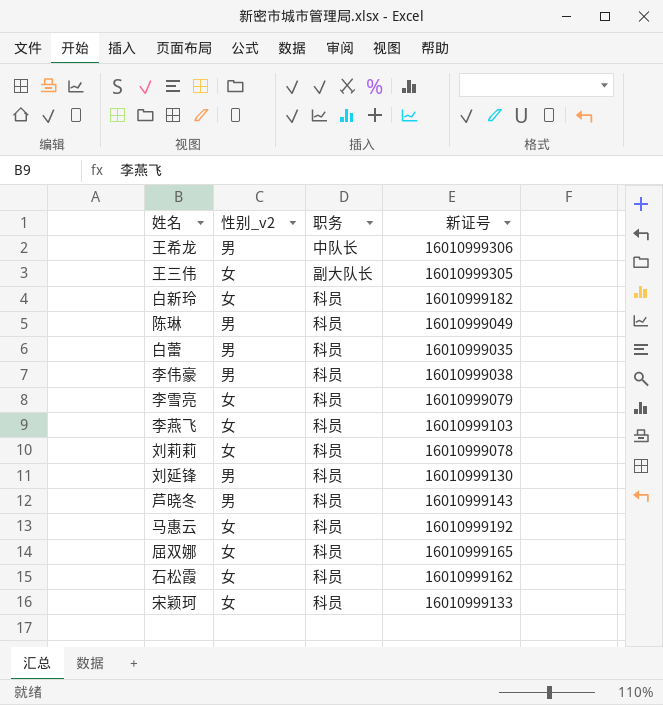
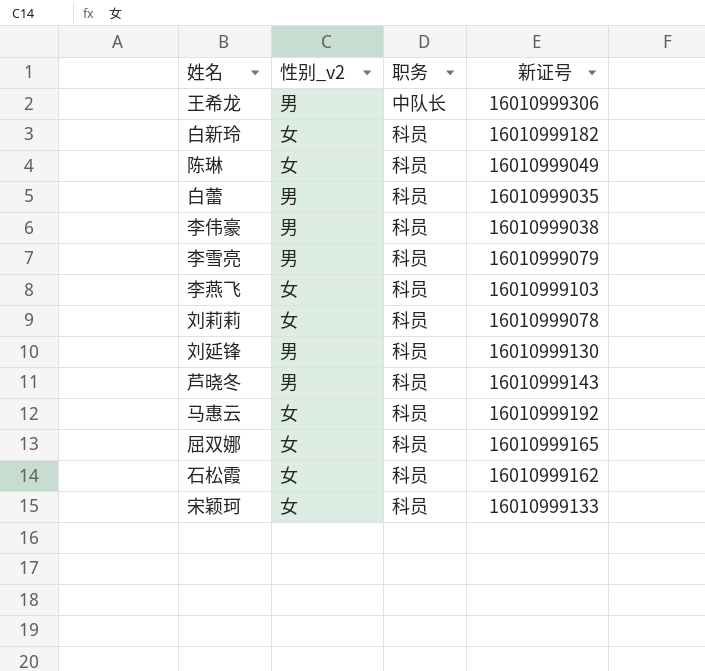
row 王三伟: 女 | 副大队长 | 16010999305 -> none
陈琳 | 性别_v2: 男 -> 女
李雪亮 | 性别_v2: 女 -> 男

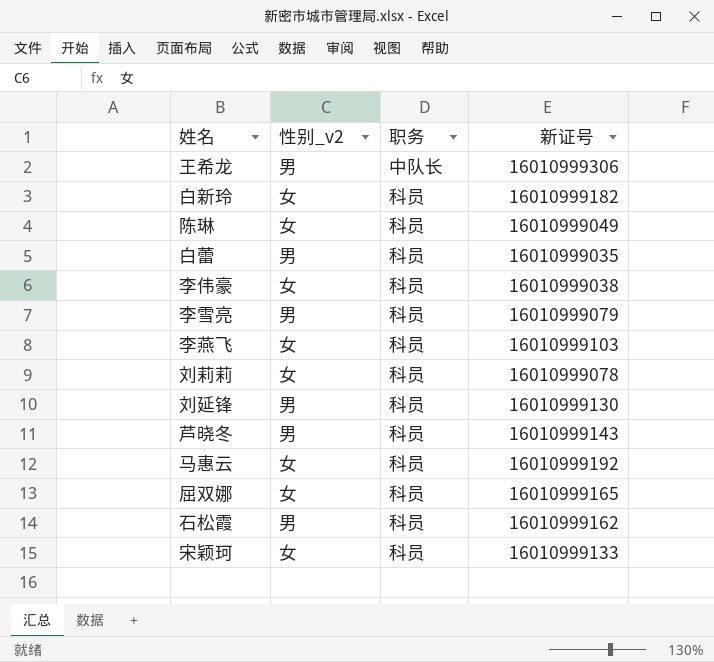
李伟豪 | 性别_v2: 男 -> 女
石松霞 | 性别_v2: 女 -> 男

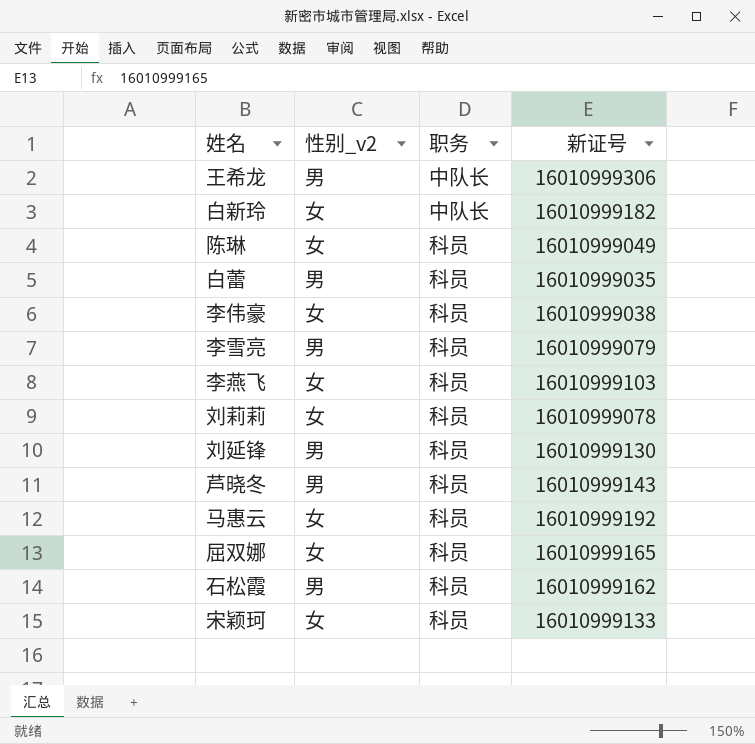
白新玲 | 职务: 科员 -> 中队长

